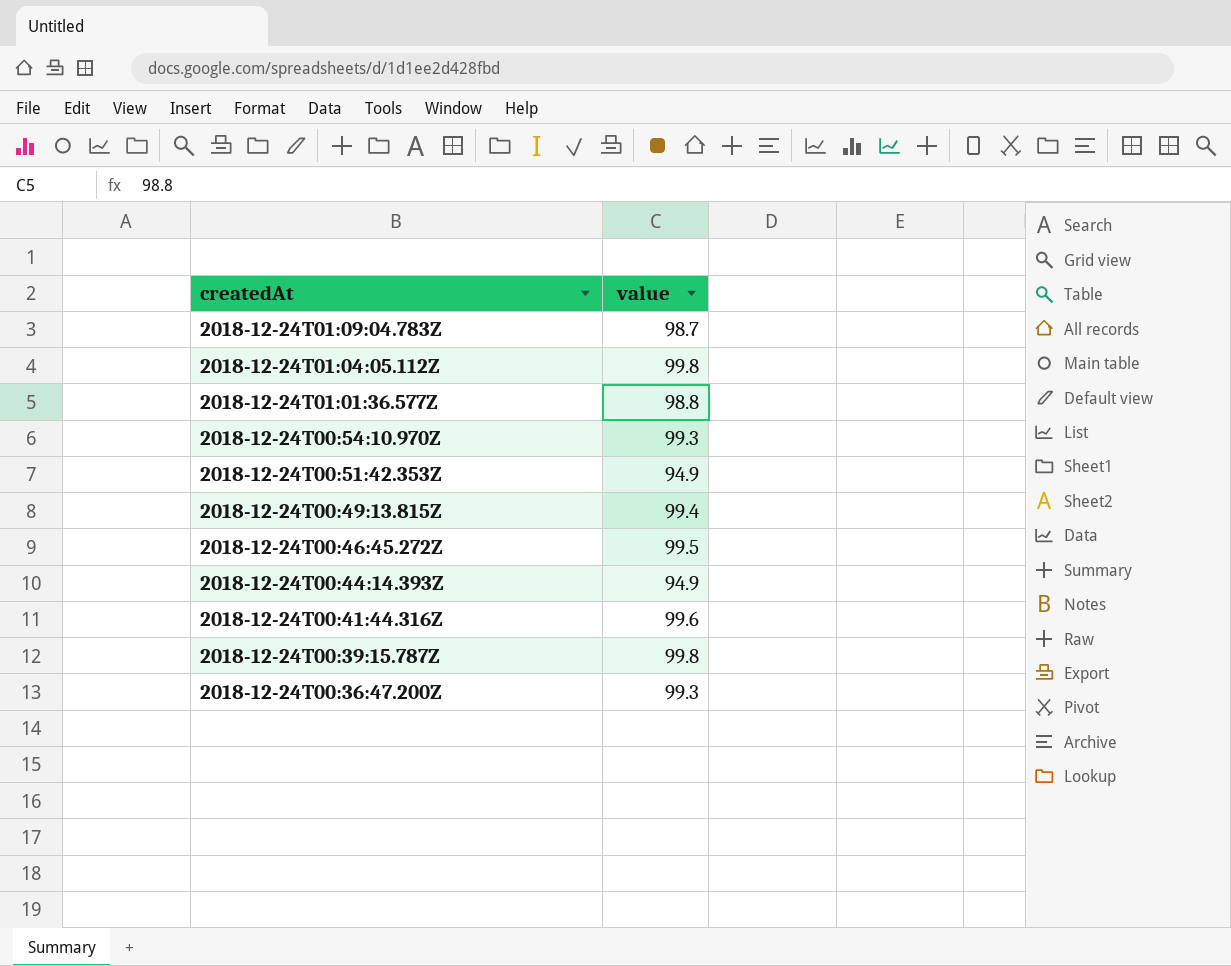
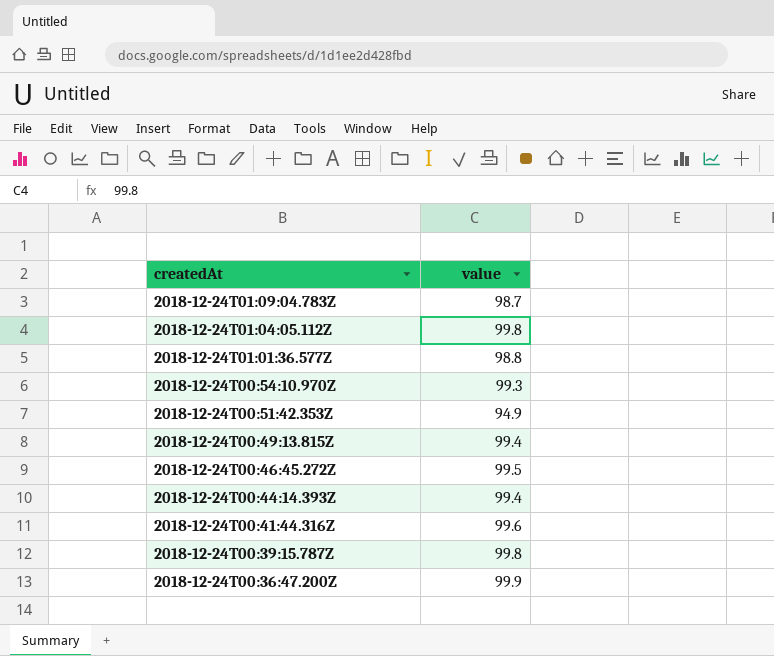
2018-12-24T00:44:14.393Z | value: 94.9 -> 99.4
2018-12-24T00:36:47.200Z | value: 99.3 -> 99.9

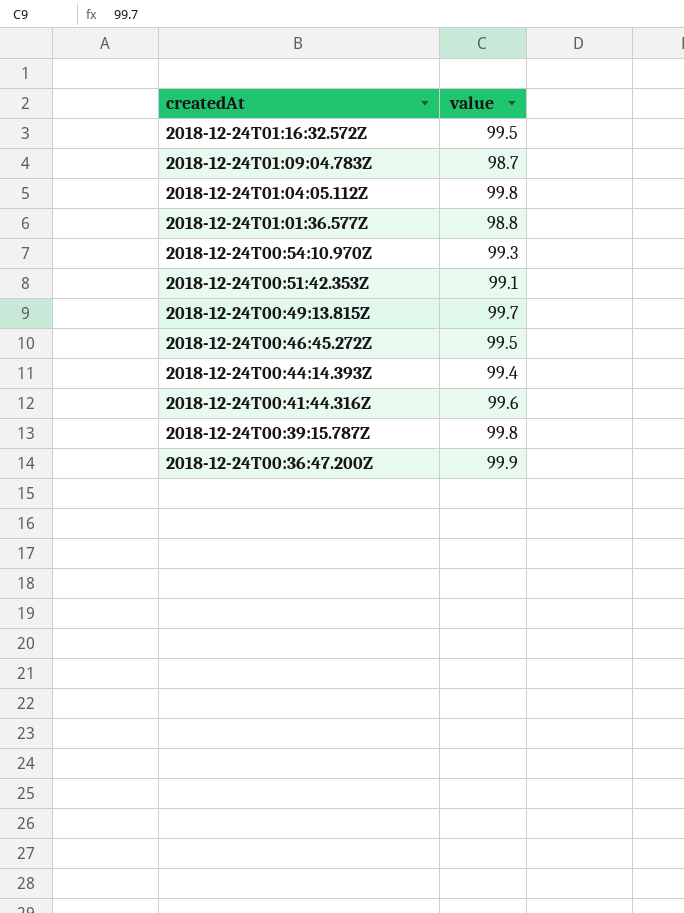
row 2018-12-24T01:16:32.572Z: none -> 99.5
2018-12-24T00:51:42.353Z | value: 94.9 -> 99.1
2018-12-24T00:49:13.815Z | value: 99.4 -> 99.7

